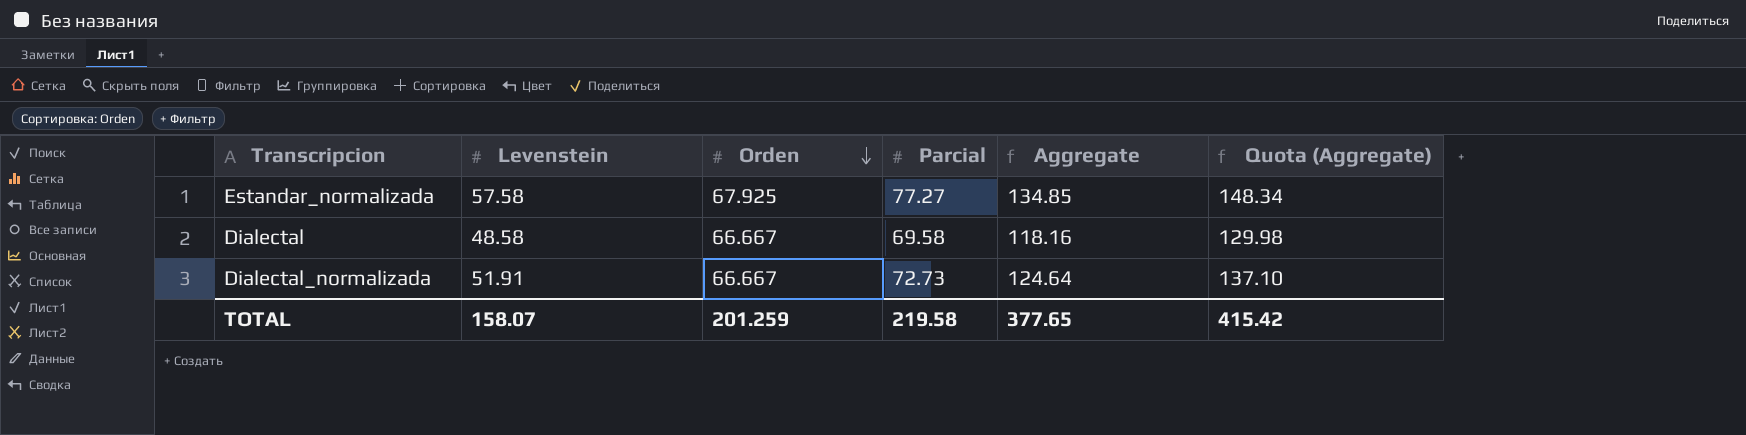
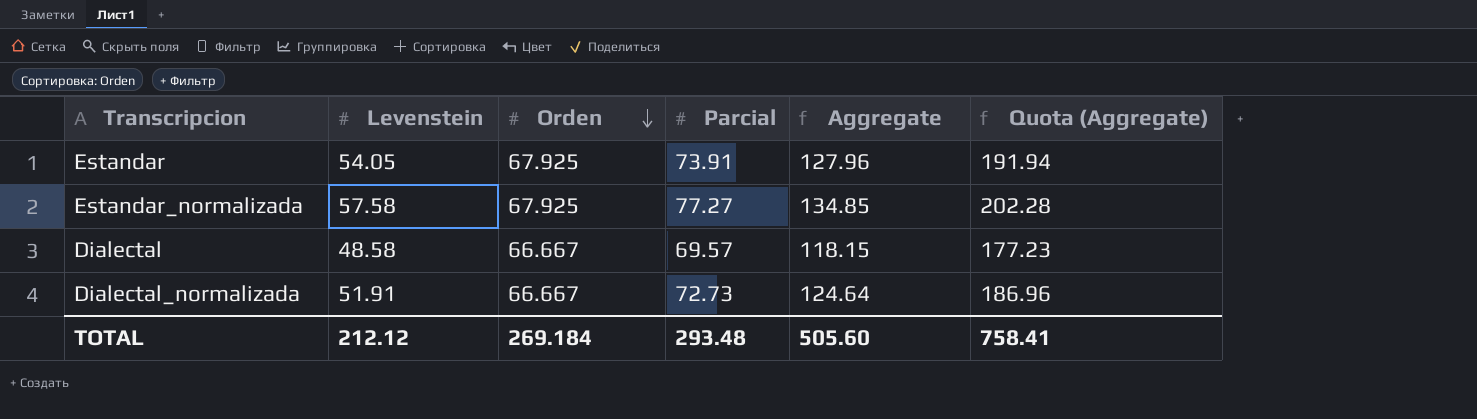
column Quota (Aggregate) | formula: [Aggregate] * 1.1 -> [Aggregate] * 1.5
row Estandar: none -> 54.05 | 67.925 | 73.91 | 127.96 | 191.94
Dialectal | Parcial: 69.58 -> 69.57
Dialectal | Aggregate: 118.16 -> 118.15
TOTAL | Levenstein: 158.07 -> 212.12
TOTAL | Orden: 201.259 -> 269.184
TOTAL | Parcial: 219.58 -> 293.48
TOTAL | Aggregate: 377.65 -> 505.60
TOTAL | Quota (Aggregate): 415.42 -> 758.41

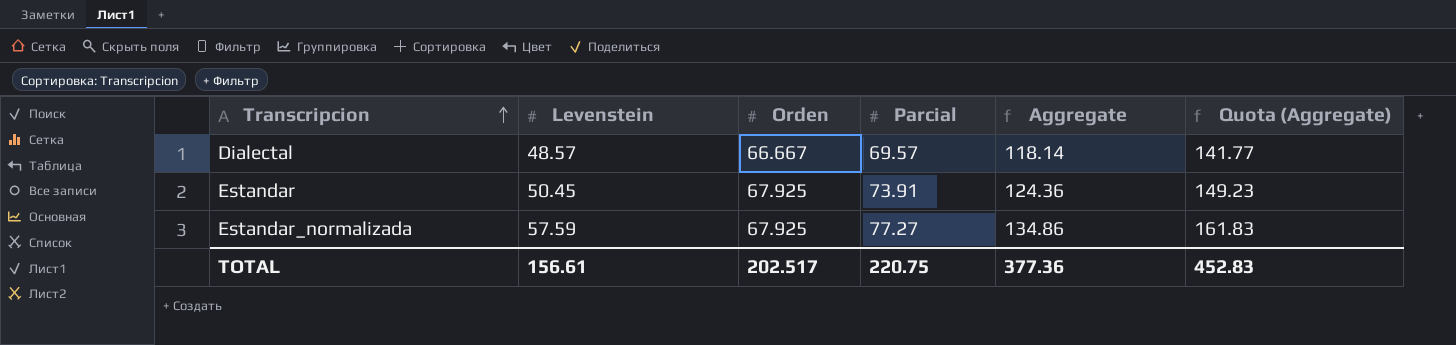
row order: Orden descending -> Transcripcion ascending
column Quota (Aggregate) | formula: [Aggregate] * 1.5 -> [Aggregate] * 1.2
row Dialectal_normalizada: 51.91 | 66.667 | 72.73 | 124.64 | 186.96 -> none
Dialectal | Levenstein: 48.58 -> 48.57
Dialectal | Aggregate: 118.15 -> 118.14
Estandar | Levenstein: 54.05 -> 50.45
Estandar | Aggregate: 127.96 -> 124.36
Estandar_normalizada | Levenstein: 57.58 -> 57.59
Estandar_normalizada | Aggregate: 134.85 -> 134.86
TOTAL | Levenstein: 212.12 -> 156.61
TOTAL | Orden: 269.184 -> 202.517
TOTAL | Parcial: 293.48 -> 220.75
TOTAL | Aggregate: 505.60 -> 377.36
TOTAL | Quota (Aggregate): 758.41 -> 452.83

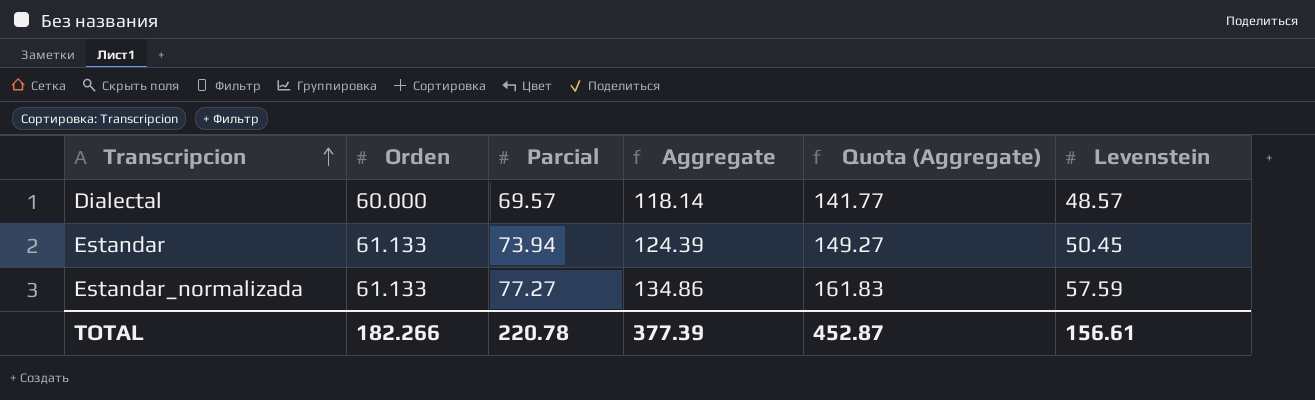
column Levenstein | position: 2 -> 6
Dialectal | Orden: 66.667 -> 60.000
Estandar | Orden: 67.925 -> 61.133
Estandar | Parcial: 73.91 -> 73.94
Estandar | Aggregate: 124.36 -> 124.39
Estandar | Quota (Aggregate): 149.23 -> 149.27
Estandar_normalizada | Orden: 67.925 -> 61.133
TOTAL | Orden: 202.517 -> 182.266
TOTAL | Parcial: 220.75 -> 220.78
TOTAL | Aggregate: 377.36 -> 377.39
TOTAL | Quota (Aggregate): 452.83 -> 452.87

